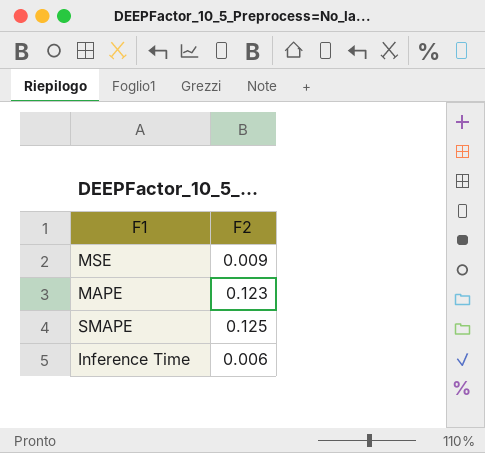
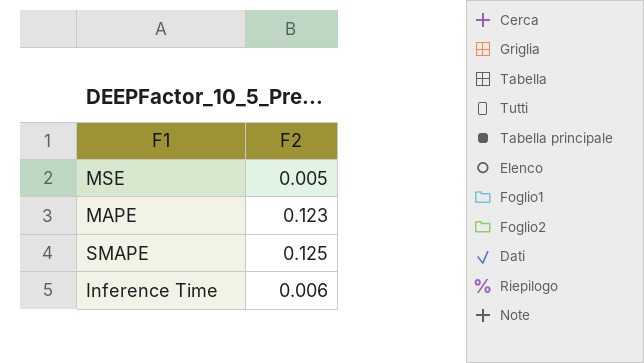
MSE | F2: 0.009 -> 0.005

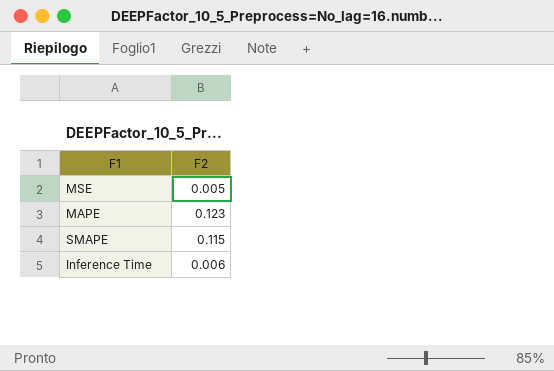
SMAPE | F2: 0.125 -> 0.115

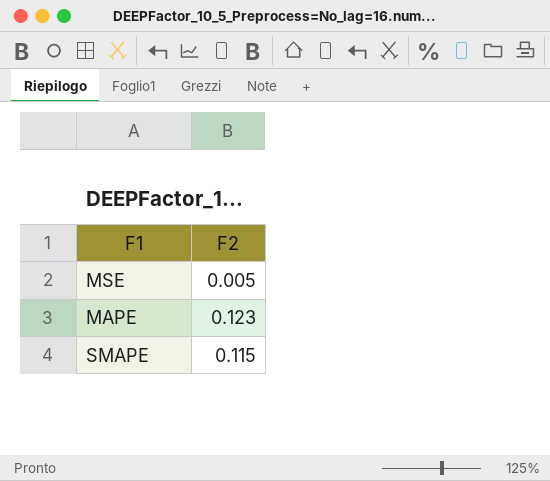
row Inference Time: 0.006 -> none

